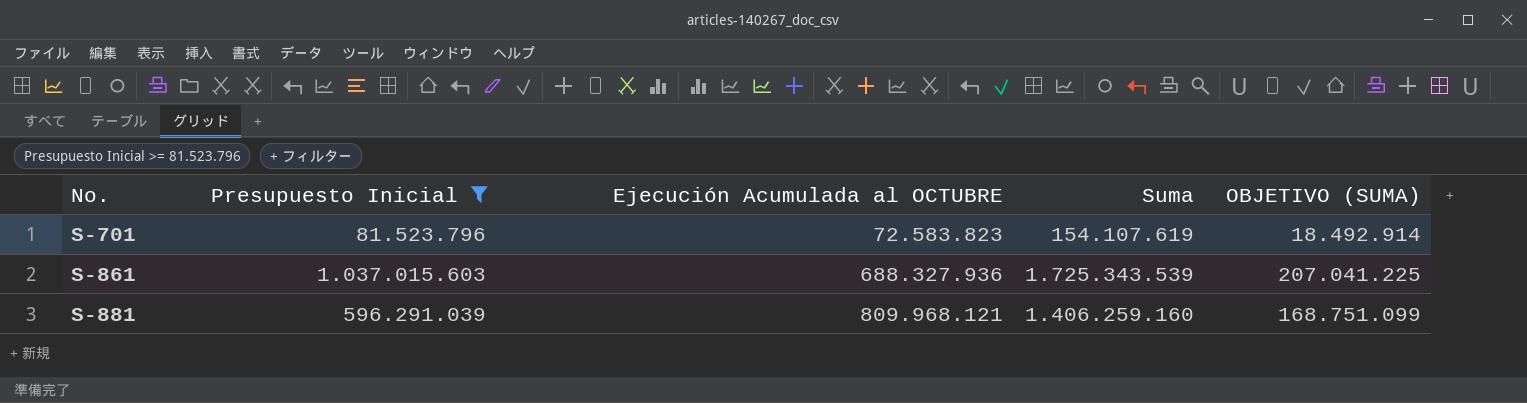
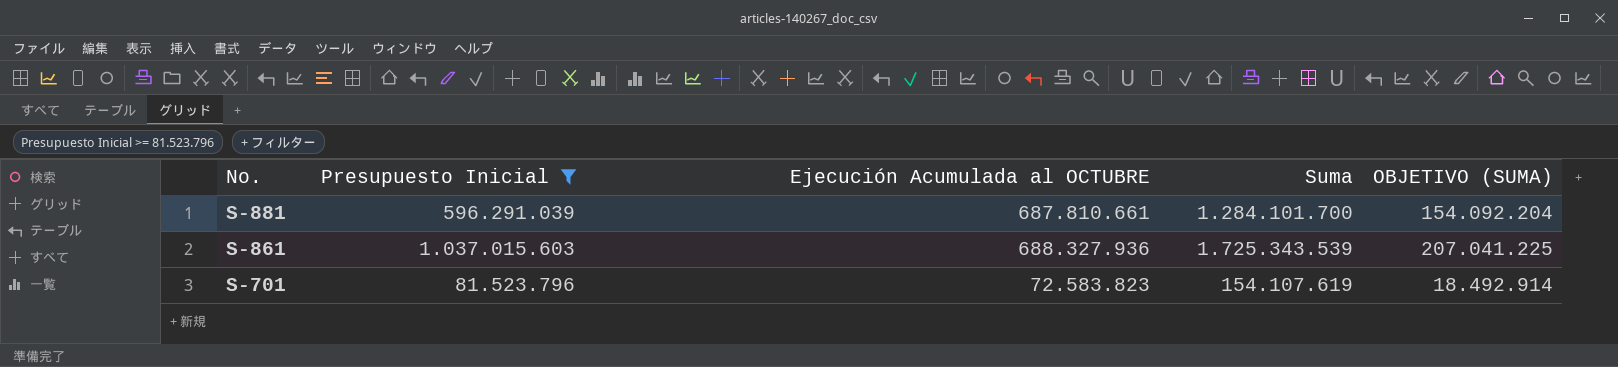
row order: No. ascending -> No. descending
S-881 | Ejecución Acumulada al OCTUBRE: 809.968.121 -> 687.810.661
S-881 | Suma: 1.406.259.160 -> 1.284.101.700
S-881 | OBJETIVO (SUMA): 168.751.099 -> 154.092.204

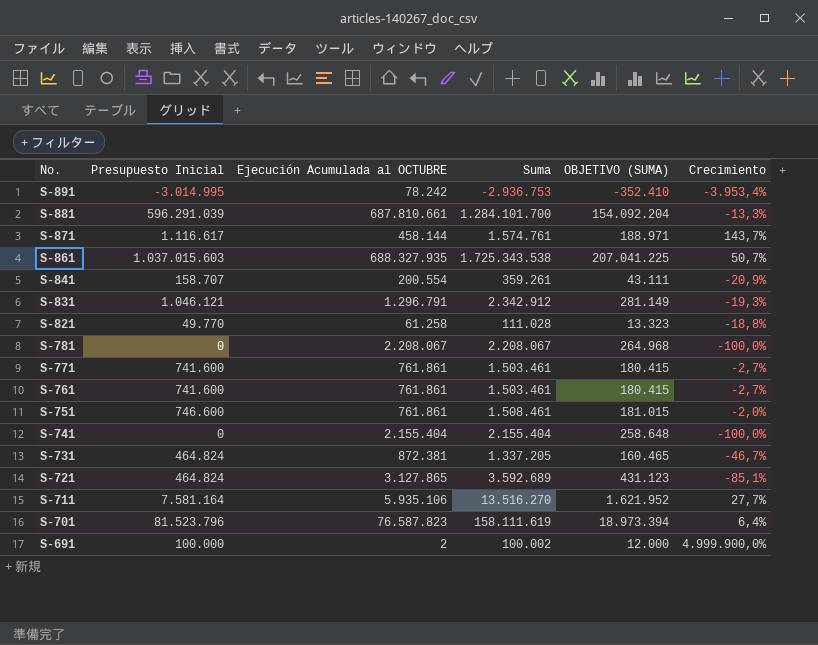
filter: Presupuesto Inicial >= 81.523.796 -> none
column Crecimiento | formula: none -> ([Presupuesto Inicial] - [Ejecución Acumulada al OCTUBRE]) / [Ejecución Acumulada al OCTUBRE]
S-861 | Ejecución Acumulada al OCTUBRE: 688.327.936 -> 688.327.935
S-861 | Suma: 1.725.343.539 -> 1.725.343.538
S-701 | Ejecución Acumulada al OCTUBRE: 72.583.823 -> 76.587.823
S-701 | Suma: 154.107.619 -> 158.111.619
S-701 | OBJETIVO (SUMA): 18.492.914 -> 18.973.394

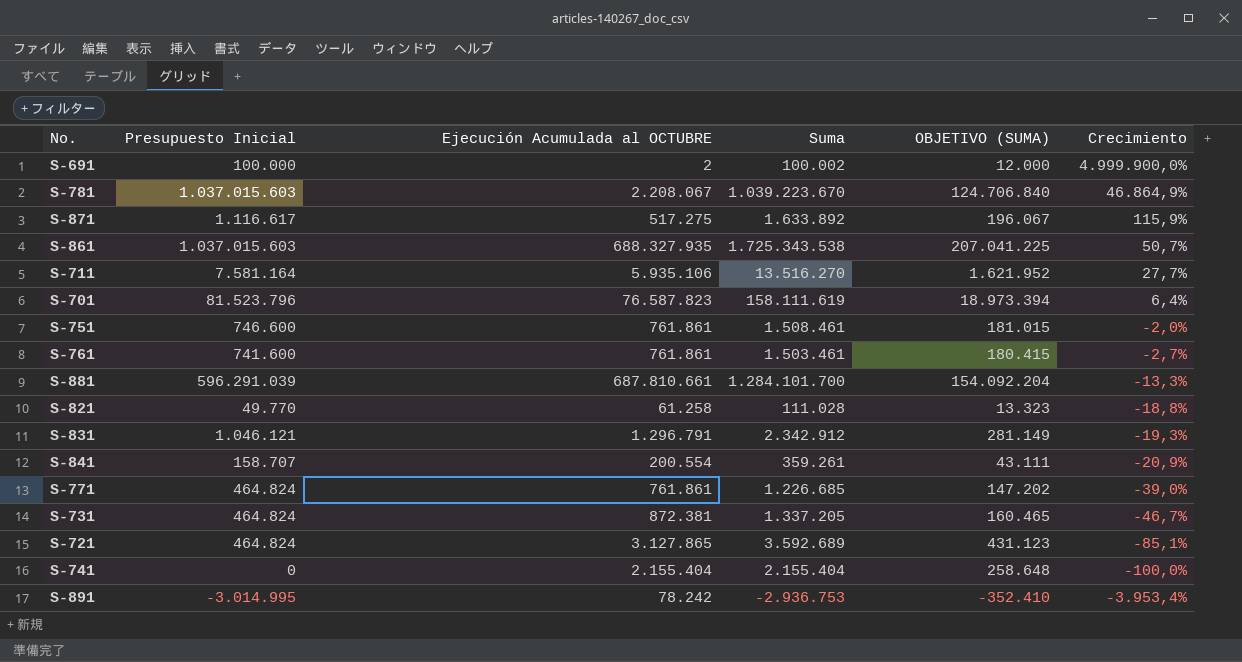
row order: No. descending -> Crecimiento descending
S-781 | Presupuesto Inicial: 0 -> 1.037.015.603
S-781 | Suma: 2.208.067 -> 1.039.223.670
S-781 | OBJETIVO (SUMA): 264.968 -> 124.706.840
S-781 | Crecimiento: -100,0% -> 46.864,9%
S-871 | Ejecución Acumulada al OCTUBRE: 458.144 -> 517.275
S-871 | Suma: 1.574.761 -> 1.633.892
S-871 | OBJETIVO (SUMA): 188.971 -> 196.067
S-871 | Crecimiento: 143,7% -> 115,9%
S-771 | Presupuesto Inicial: 741.600 -> 464.824
S-771 | Suma: 1.503.461 -> 1.226.685
S-771 | OBJETIVO (SUMA): 180.415 -> 147.202
S-771 | Crecimiento: -2,7% -> -39,0%

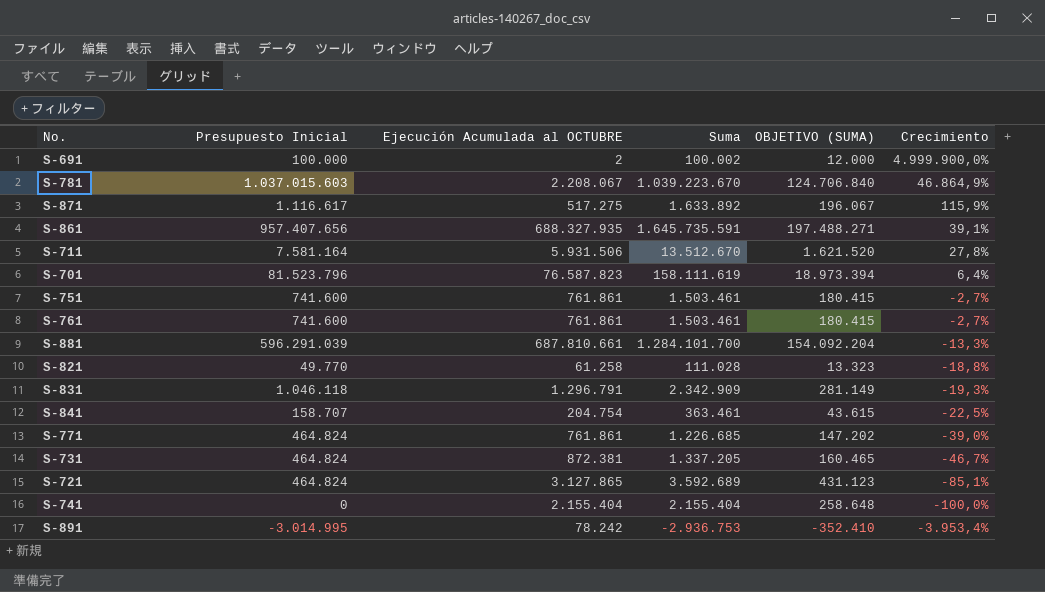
S-861 | Presupuesto Inicial: 1.037.015.603 -> 957.407.656
S-861 | Suma: 1.725.343.538 -> 1.645.735.591
S-861 | OBJETIVO (SUMA): 207.041.225 -> 197.488.271
S-861 | Crecimiento: 50,7% -> 39,1%
S-711 | Ejecución Acumulada al OCTUBRE: 5.935.106 -> 5.931.506
S-711 | Suma: 13.516.270 -> 13.512.670
S-711 | OBJETIVO (SUMA): 1.621.952 -> 1.621.520
S-711 | Crecimiento: 27,7% -> 27,8%
S-751 | Presupuesto Inicial: 746.600 -> 741.600
S-751 | Suma: 1.508.461 -> 1.503.461
S-751 | OBJETIVO (SUMA): 181.015 -> 180.415
S-751 | Crecimiento: -2,0% -> -2,7%
S-831 | Presupuesto Inicial: 1.046.121 -> 1.046.118
S-831 | Suma: 2.342.912 -> 2.342.909
S-841 | Ejecución Acumulada al OCTUBRE: 200.554 -> 204.754
S-841 | Suma: 359.261 -> 363.461
S-841 | OBJETIVO (SUMA): 43.111 -> 43.615
S-841 | Crecimiento: -20,9% -> -22,5%

